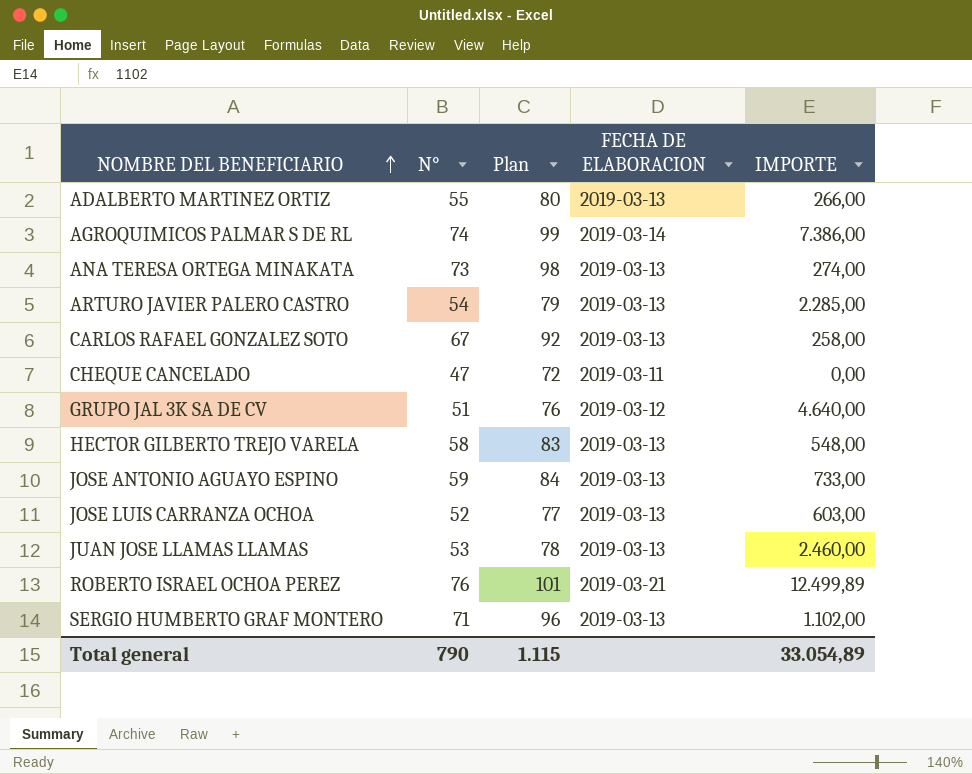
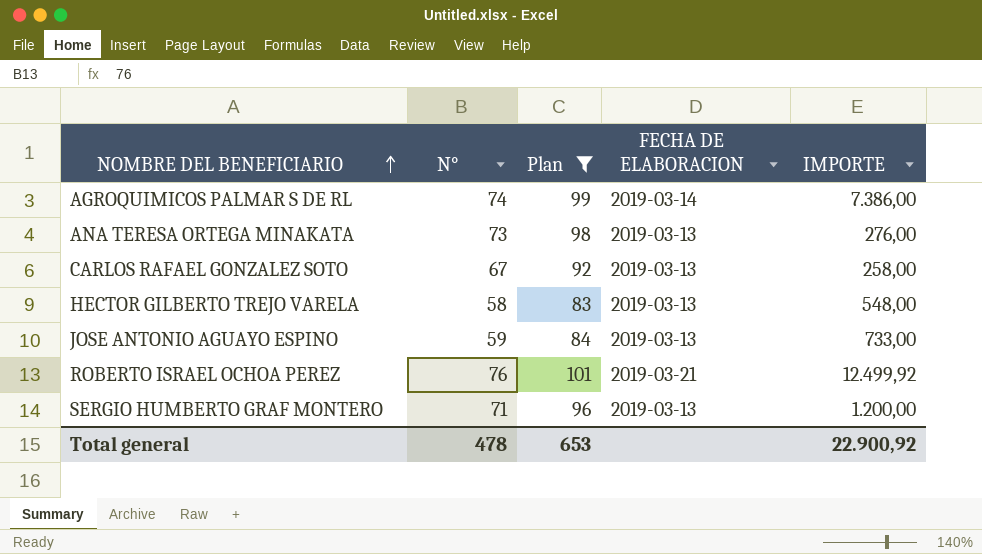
filter: none -> Plan >= 83
ANA TERESA ORTEGA MINAKATA | IMPORTE: 274,00 -> 276,00
ROBERTO ISRAEL OCHOA PEREZ | IMPORTE: 12.499,89 -> 12.499,92
SERGIO HUMBERTO GRAF MONTERO | IMPORTE: 1.102,00 -> 1.200,00
Total general | N°: 790 -> 478
Total general | Plan: 1.115 -> 653
Total general | IMPORTE: 33.054,89 -> 22.900,92

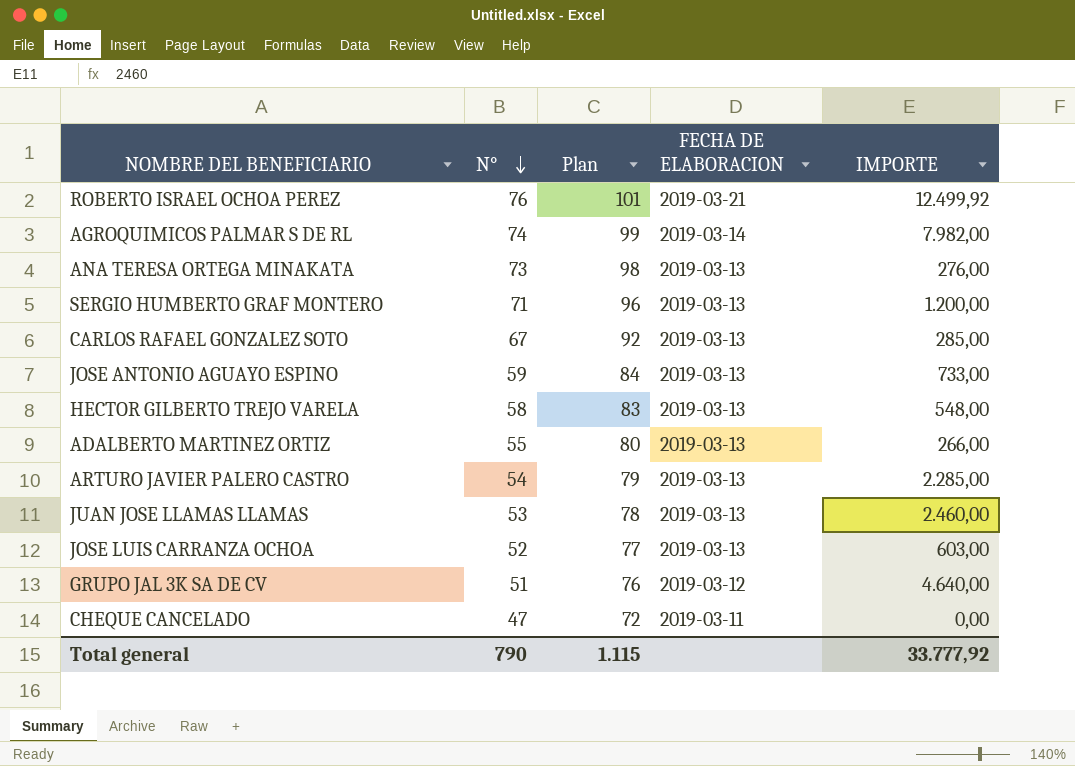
filter: Plan >= 83 -> none
row order: NOMBRE DEL BENEFICIARIO ascending -> N° descending
AGROQUIMICOS PALMAR S DE RL | IMPORTE: 7.386,00 -> 7.982,00
CARLOS RAFAEL GONZALEZ SOTO | IMPORTE: 258,00 -> 285,00
Total general | N°: 478 -> 790
Total general | Plan: 653 -> 1.115
Total general | IMPORTE: 22.900,92 -> 33.777,92

